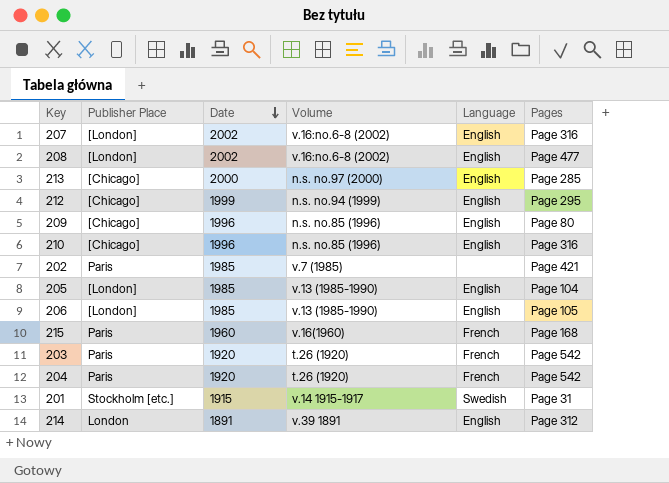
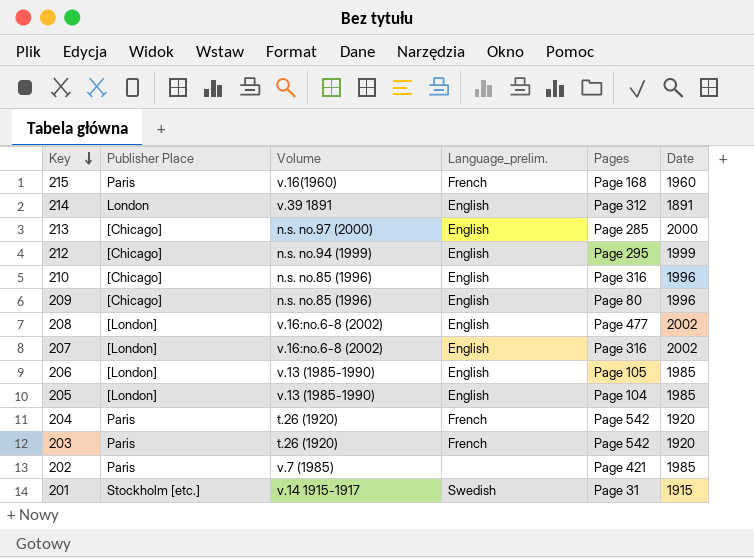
row order: Date descending -> Key descending
column name: Language -> Language_prelim.
column Date | position: 3 -> 6

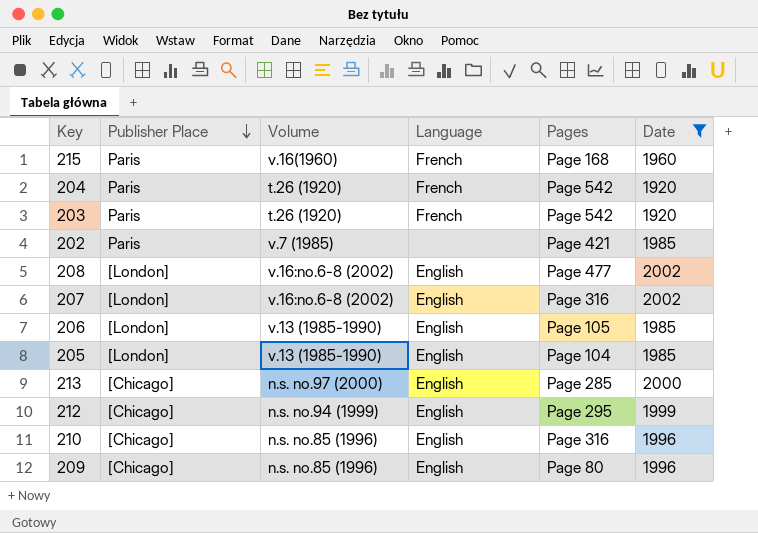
filter: none -> Date >= 1920
row order: Key descending -> Publisher Place descending
column name: Language_prelim. -> Language

